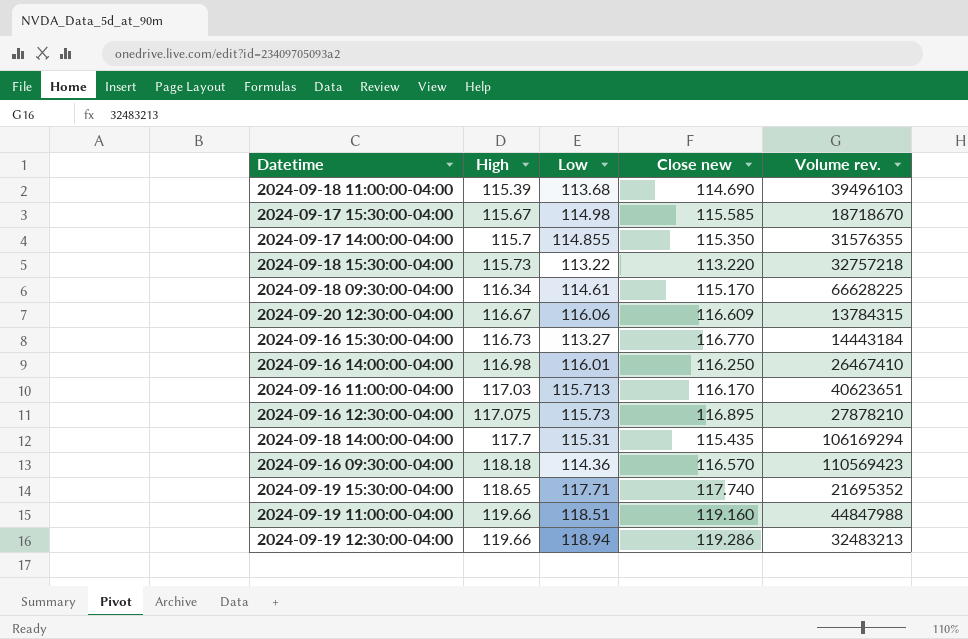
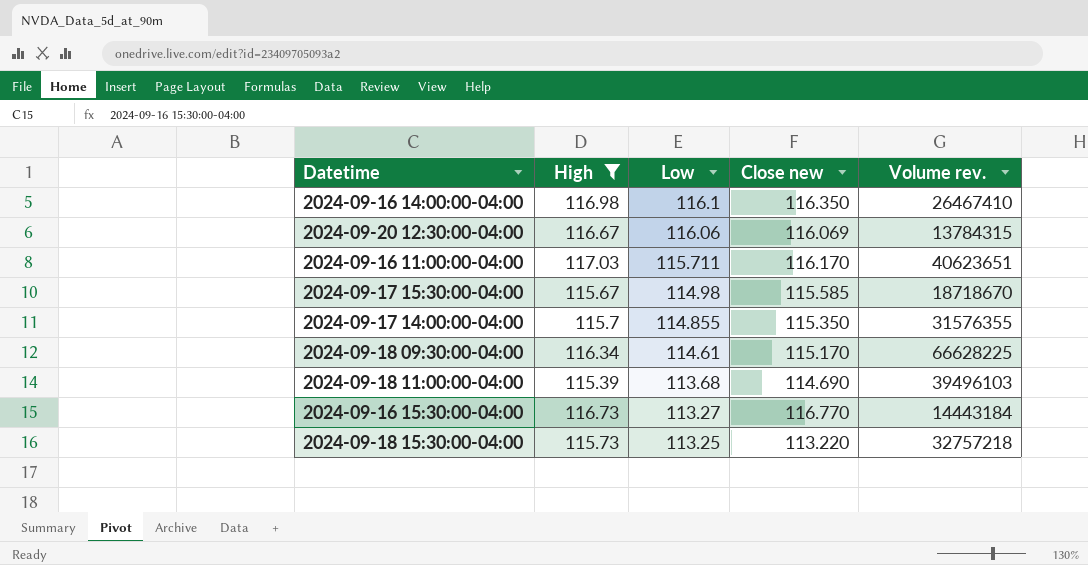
filter: none -> High <= 117.03
row order: High ascending -> Low descending
2024-09-16 14:00:00-04:00 | Low: 116.01 -> 116.1
2024-09-16 14:00:00-04:00 | Close new: 116.250 -> 116.350
2024-09-20 12:30:00-04:00 | Close new: 116.609 -> 116.069
2024-09-16 11:00:00-04:00 | Low: 115.713 -> 115.711
2024-09-18 15:30:00-04:00 | Low: 113.22 -> 113.25

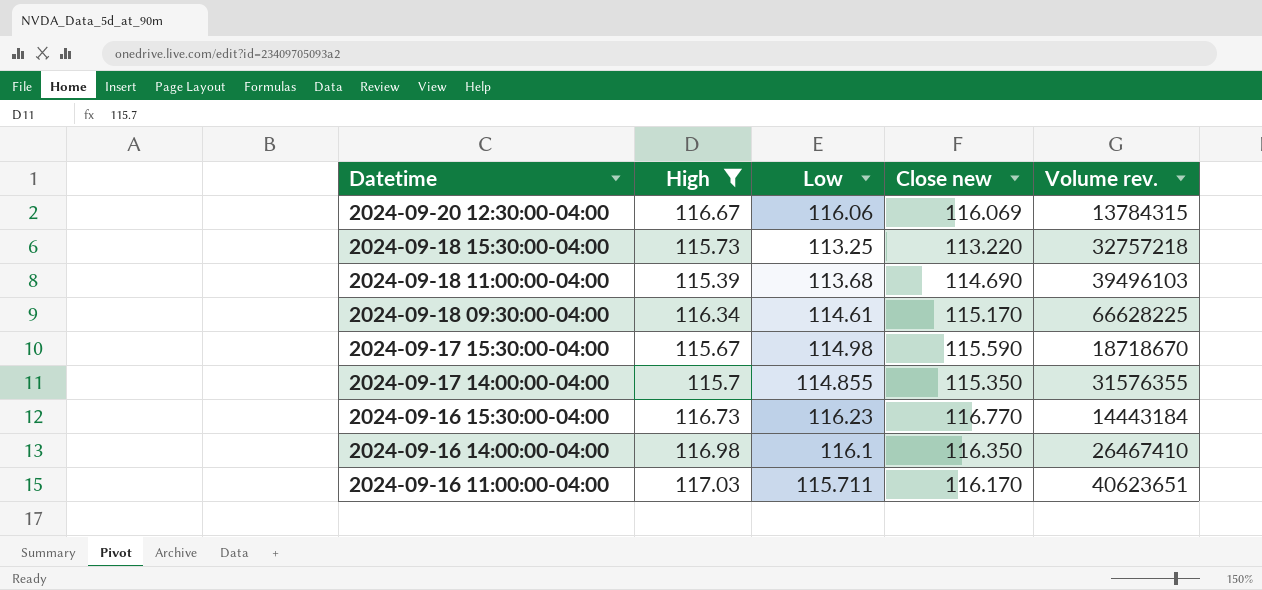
row order: Low descending -> Datetime descending
2024-09-17 15:30:00-04:00 | Close new: 115.585 -> 115.590
2024-09-16 15:30:00-04:00 | Low: 113.27 -> 116.23

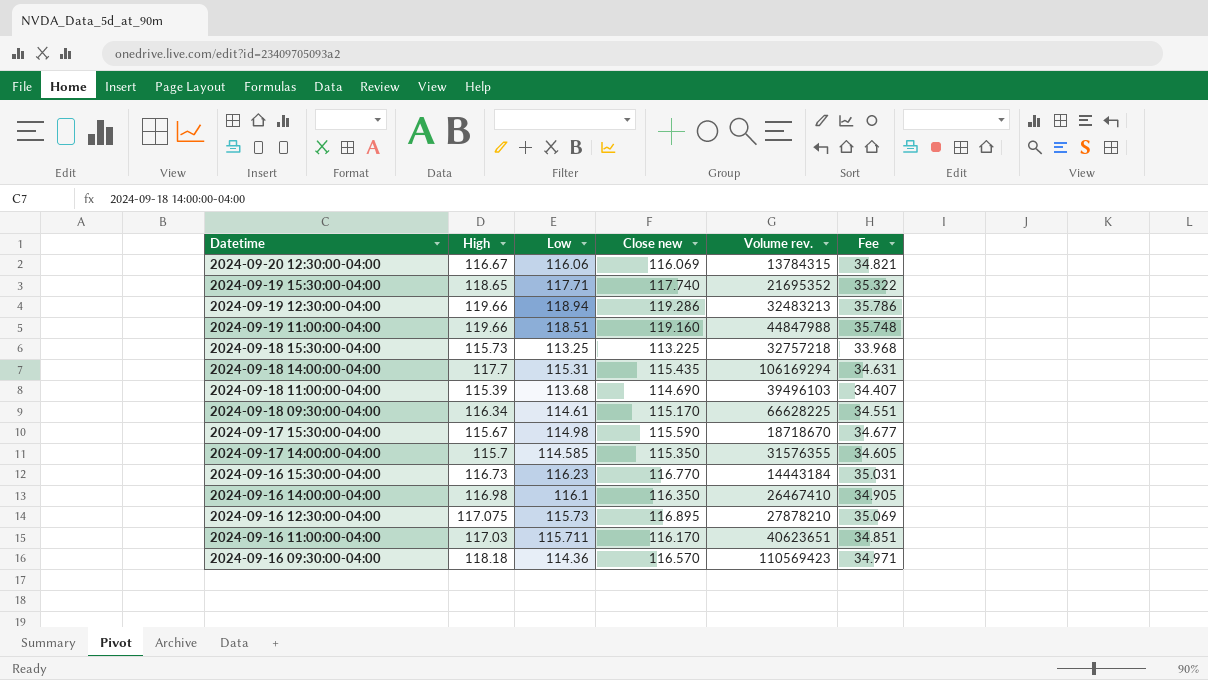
filter: High <= 117.03 -> none
column Fee | formula: none -> [Close new] * 0.3
2024-09-18 15:30:00-04:00 | Close new: 113.220 -> 113.225
2024-09-17 14:00:00-04:00 | Low: 114.855 -> 114.585

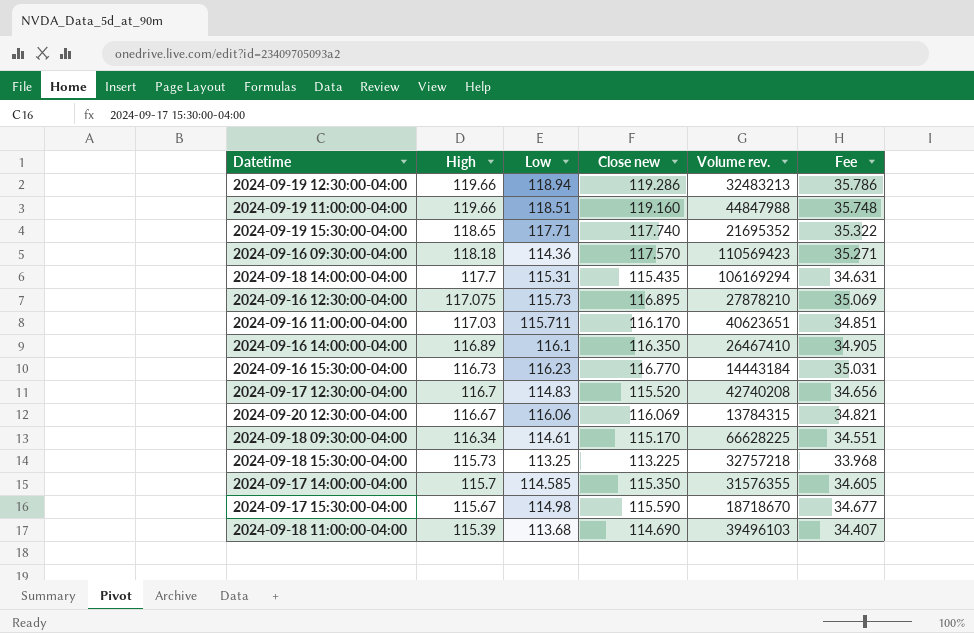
row order: Datetime descending -> High descending
2024-09-16 09:30:00-04:00 | Close new: 116.570 -> 117.570
2024-09-16 09:30:00-04:00 | Fee: 34.971 -> 35.271
2024-09-16 14:00:00-04:00 | High: 116.98 -> 116.89
row 2024-09-17 12:30:00-04:00: none -> 116.7 | 114.83 | 115.520 | 42740208 | 34.656

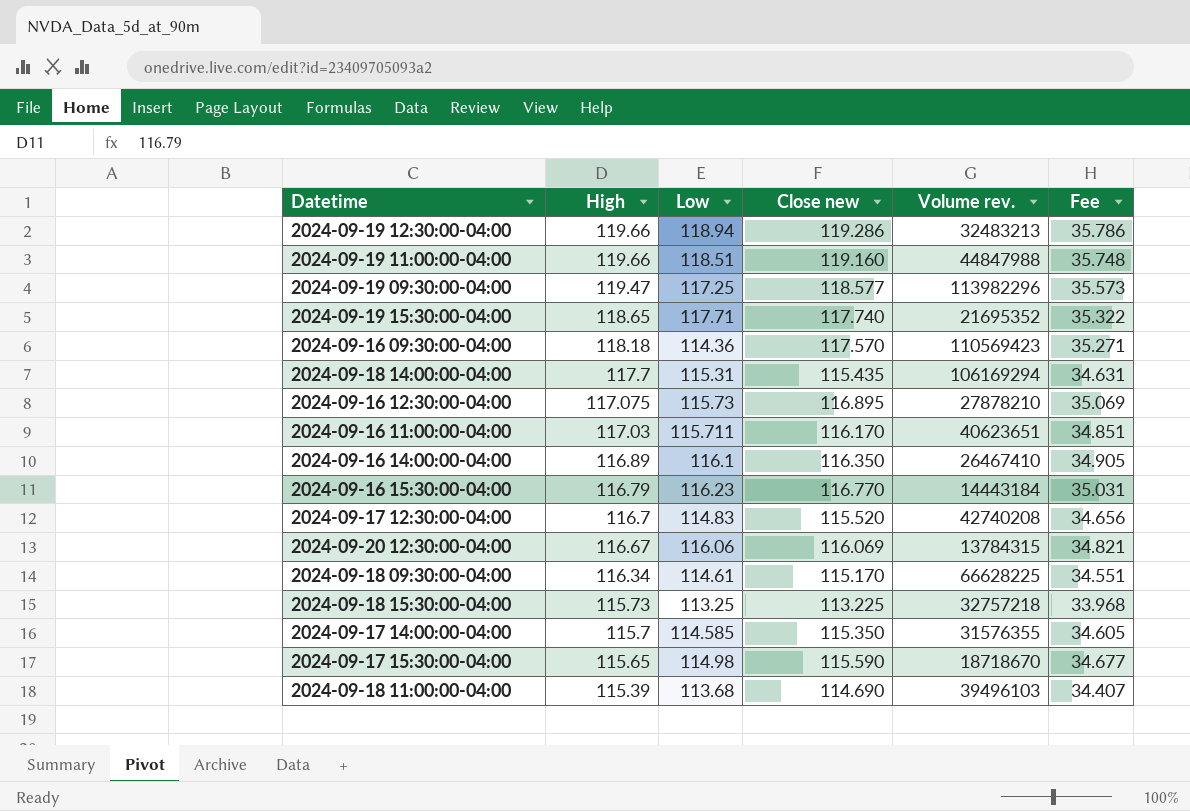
row 2024-09-19 09:30:00-04:00: none -> 119.47 | 117.25 | 118.577 | 113982296 | 35.573
2024-09-16 15:30:00-04:00 | High: 116.73 -> 116.79
2024-09-17 15:30:00-04:00 | High: 115.67 -> 115.65

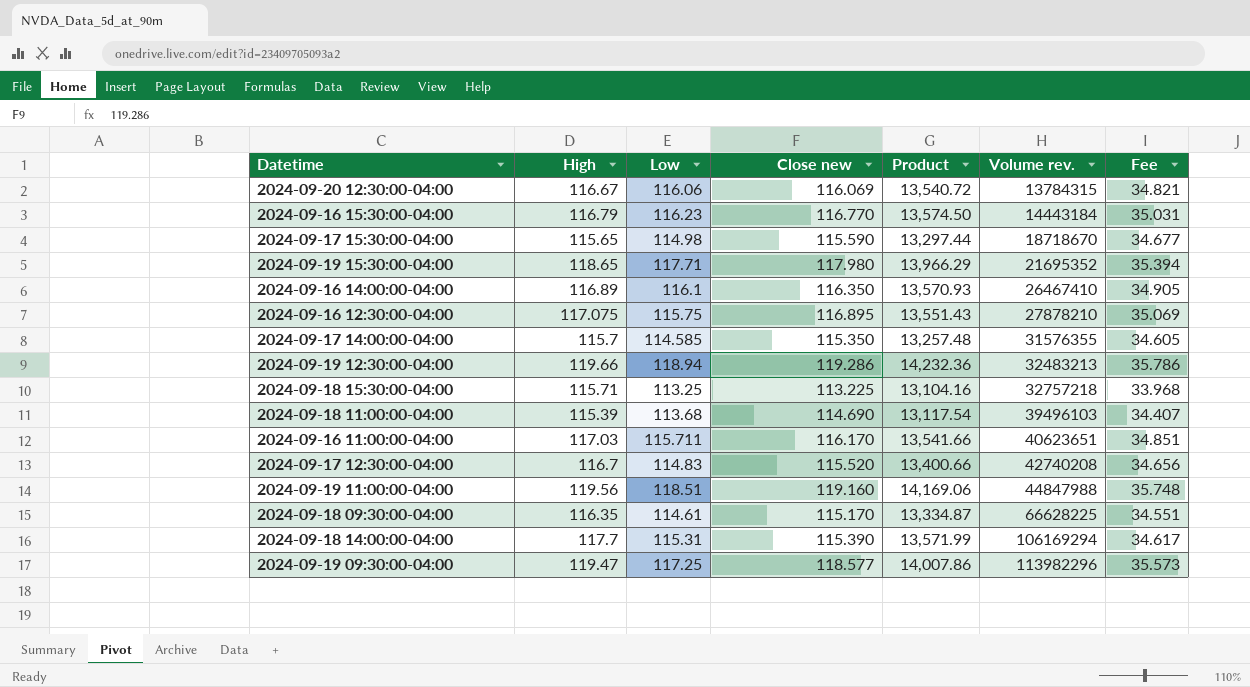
row order: High descending -> Volume rev. ascending
column Product | formula: none -> [High] * [Low]
row 2024-09-16 09:30:00-04:00: 118.18 | 114.36 | 117.570 | 110569423 | 35.271 -> none
2024-09-19 15:30:00-04:00 | Close new: 117.740 -> 117.980
2024-09-19 15:30:00-04:00 | Fee: 35.322 -> 35.394
2024-09-16 12:30:00-04:00 | Low: 115.73 -> 115.75
2024-09-18 15:30:00-04:00 | High: 115.73 -> 115.71
2024-09-19 11:00:00-04:00 | High: 119.66 -> 119.56
2024-09-18 09:30:00-04:00 | High: 116.34 -> 116.35
2024-09-18 14:00:00-04:00 | Close new: 115.435 -> 115.390
2024-09-18 14:00:00-04:00 | Fee: 34.631 -> 34.617

